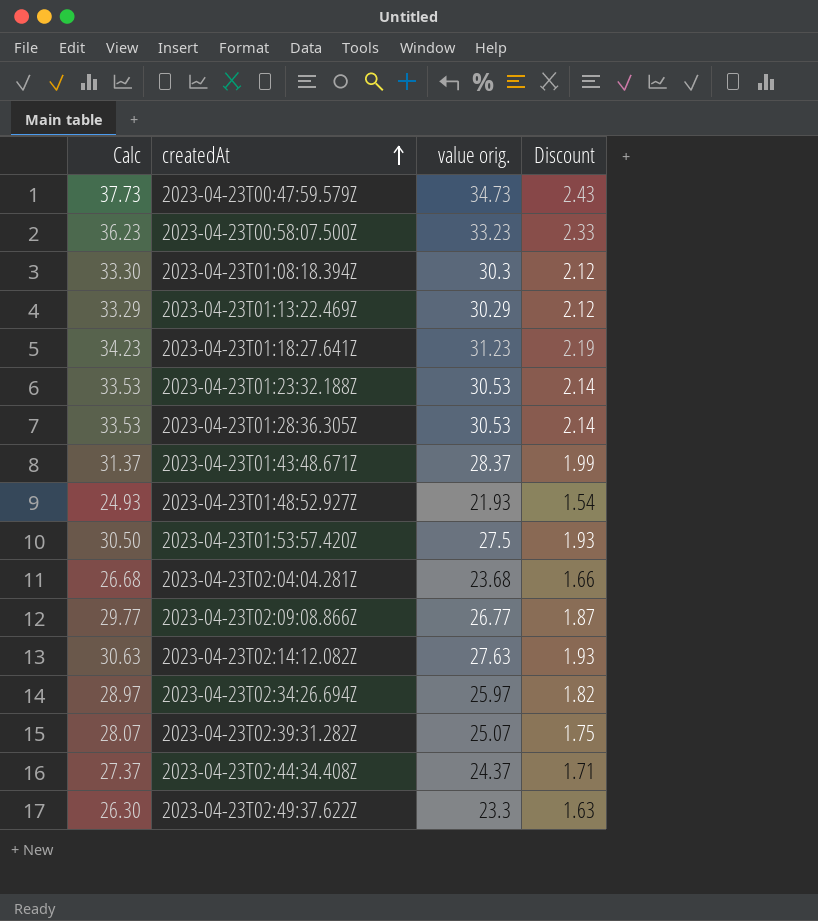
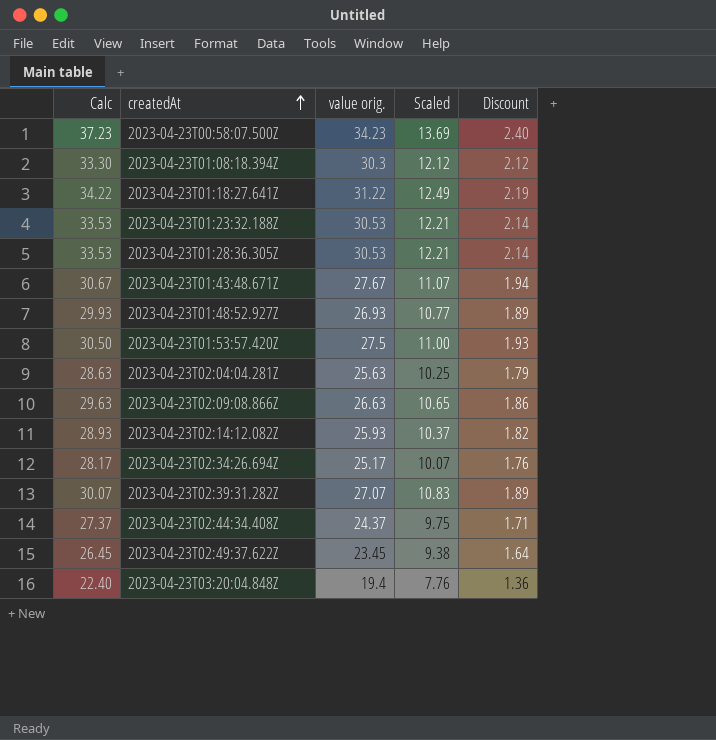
column Scaled | formula: none -> [value orig.] * 0.4
row 2023-04-23T00:47:59.579Z: 37.73 | 34.73 | 2.43 -> none
row 2023-04-23T01:13:22.469Z: 33.29 | 30.29 | 2.12 -> none
2023-04-23T00:58:07.500Z | Calc: 36.23 -> 37.23
2023-04-23T00:58:07.500Z | value orig.: 33.23 -> 34.23
2023-04-23T00:58:07.500Z | Discount: 2.33 -> 2.40
2023-04-23T01:18:27.641Z | Calc: 34.23 -> 34.22
2023-04-23T01:18:27.641Z | value orig.: 31.23 -> 31.22
2023-04-23T01:43:48.671Z | Calc: 31.37 -> 30.67
2023-04-23T01:43:48.671Z | value orig.: 28.37 -> 27.67
2023-04-23T01:43:48.671Z | Discount: 1.99 -> 1.94
2023-04-23T01:48:52.927Z | Calc: 24.93 -> 29.93
2023-04-23T01:48:52.927Z | value orig.: 21.93 -> 26.93
2023-04-23T01:48:52.927Z | Discount: 1.54 -> 1.89
2023-04-23T02:04:04.281Z | Calc: 26.68 -> 28.63
2023-04-23T02:04:04.281Z | value orig.: 23.68 -> 25.63
2023-04-23T02:04:04.281Z | Discount: 1.66 -> 1.79
2023-04-23T02:09:08.866Z | Calc: 29.77 -> 29.63
2023-04-23T02:09:08.866Z | value orig.: 26.77 -> 26.63
2023-04-23T02:09:08.866Z | Discount: 1.87 -> 1.86
2023-04-23T02:14:12.082Z | Calc: 30.63 -> 28.93
2023-04-23T02:14:12.082Z | value orig.: 27.63 -> 25.93
2023-04-23T02:14:12.082Z | Discount: 1.93 -> 1.82
2023-04-23T02:34:26.694Z | Calc: 28.97 -> 28.17
2023-04-23T02:34:26.694Z | value orig.: 25.97 -> 25.17
2023-04-23T02:34:26.694Z | Discount: 1.82 -> 1.76
2023-04-23T02:39:31.282Z | Calc: 28.07 -> 30.07
2023-04-23T02:39:31.282Z | value orig.: 25.07 -> 27.07
2023-04-23T02:39:31.282Z | Discount: 1.75 -> 1.89
2023-04-23T02:49:37.622Z | Calc: 26.30 -> 26.45
2023-04-23T02:49:37.622Z | value orig.: 23.3 -> 23.45
2023-04-23T02:49:37.622Z | Discount: 1.63 -> 1.64
row 2023-04-23T03:20:04.848Z: none -> 22.40 | 19.4 | 7.76 | 1.36

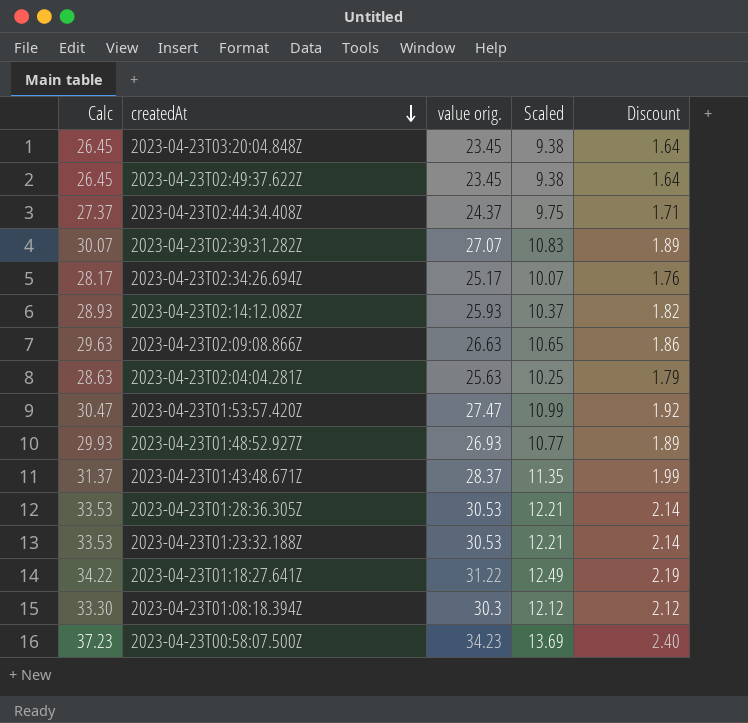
row order: createdAt ascending -> createdAt descending
2023-04-23T03:20:04.848Z | Calc: 22.40 -> 26.45
2023-04-23T03:20:04.848Z | value orig.: 19.4 -> 23.45
2023-04-23T03:20:04.848Z | Scaled: 7.76 -> 9.38
2023-04-23T03:20:04.848Z | Discount: 1.36 -> 1.64
2023-04-23T01:53:57.420Z | Calc: 30.50 -> 30.47
2023-04-23T01:53:57.420Z | value orig.: 27.5 -> 27.47
2023-04-23T01:53:57.420Z | Scaled: 11.00 -> 10.99
2023-04-23T01:53:57.420Z | Discount: 1.93 -> 1.92
2023-04-23T01:43:48.671Z | Calc: 30.67 -> 31.37
2023-04-23T01:43:48.671Z | value orig.: 27.67 -> 28.37
2023-04-23T01:43:48.671Z | Scaled: 11.07 -> 11.35
2023-04-23T01:43:48.671Z | Discount: 1.94 -> 1.99

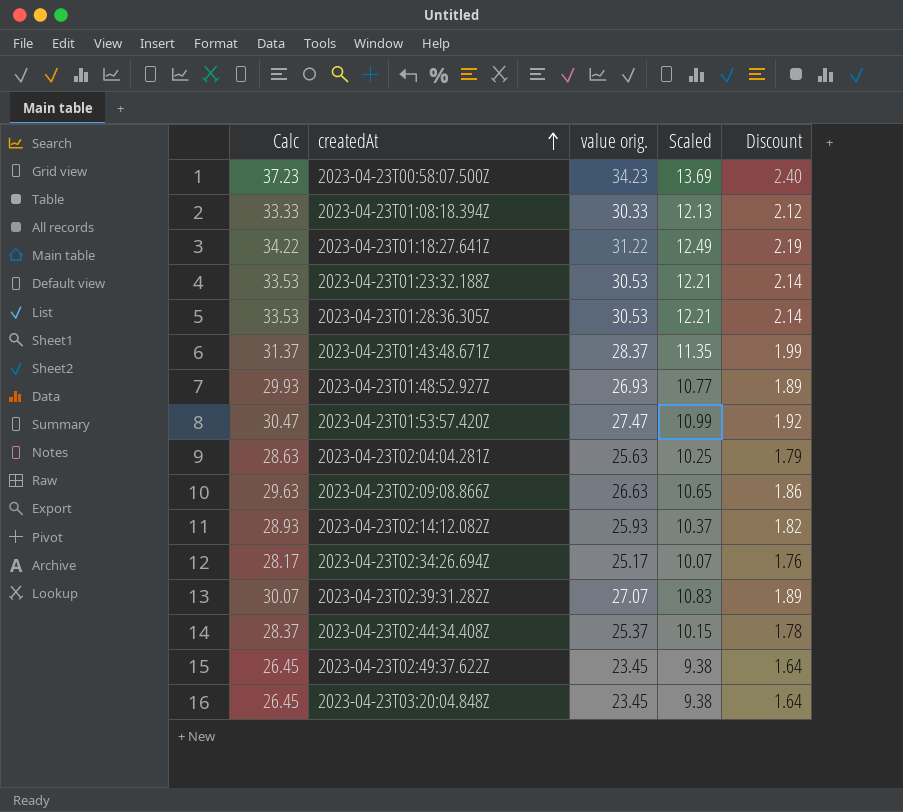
row order: createdAt descending -> createdAt ascending
2023-04-23T01:08:18.394Z | Calc: 33.30 -> 33.33
2023-04-23T01:08:18.394Z | value orig.: 30.3 -> 30.33
2023-04-23T01:08:18.394Z | Scaled: 12.12 -> 12.13
2023-04-23T02:44:34.408Z | Calc: 27.37 -> 28.37
2023-04-23T02:44:34.408Z | value orig.: 24.37 -> 25.37
2023-04-23T02:44:34.408Z | Scaled: 9.75 -> 10.15
2023-04-23T02:44:34.408Z | Discount: 1.71 -> 1.78

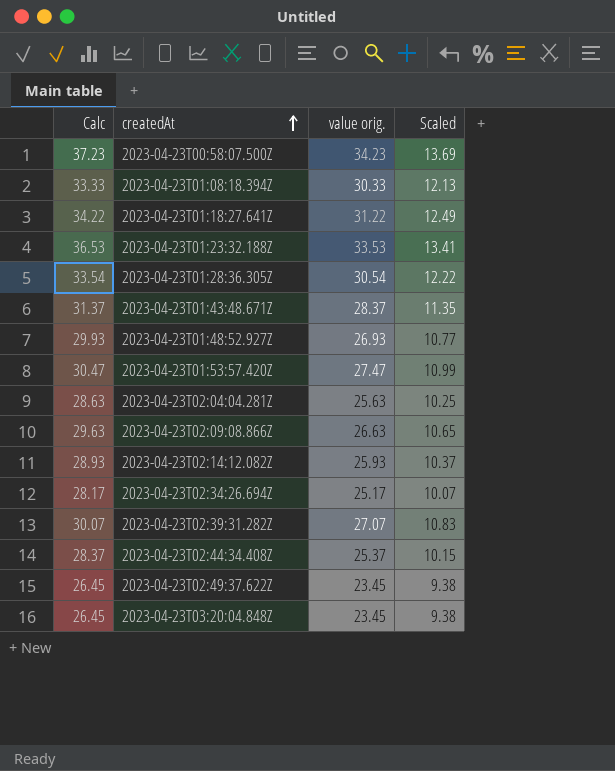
column Discount | formula: [value orig.] * 0.07 -> none
2023-04-23T01:23:32.188Z | Calc: 33.53 -> 36.53
2023-04-23T01:23:32.188Z | value orig.: 30.53 -> 33.53
2023-04-23T01:23:32.188Z | Scaled: 12.21 -> 13.41
2023-04-23T01:28:36.305Z | Calc: 33.53 -> 33.54
2023-04-23T01:28:36.305Z | value orig.: 30.53 -> 30.54
2023-04-23T01:28:36.305Z | Scaled: 12.21 -> 12.22

